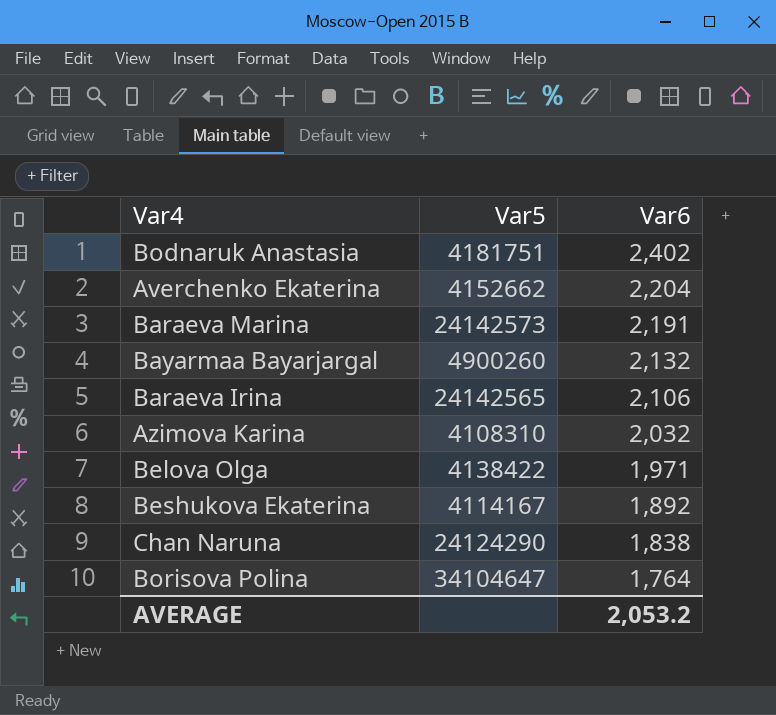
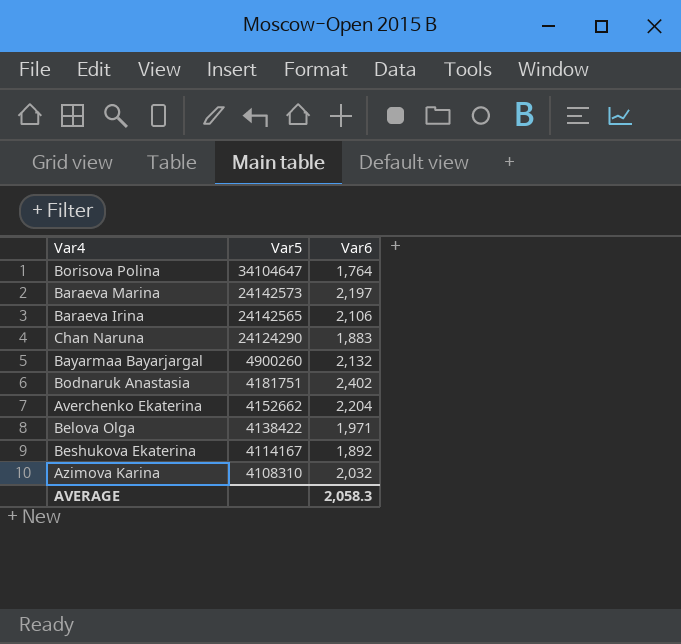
row order: Var6 descending -> Var5 descending
Baraeva Marina | Var6: 2,191 -> 2,197
Chan Naruna | Var6: 1,838 -> 1,883
AVERAGE | Var6: 2,053.2 -> 2,058.3

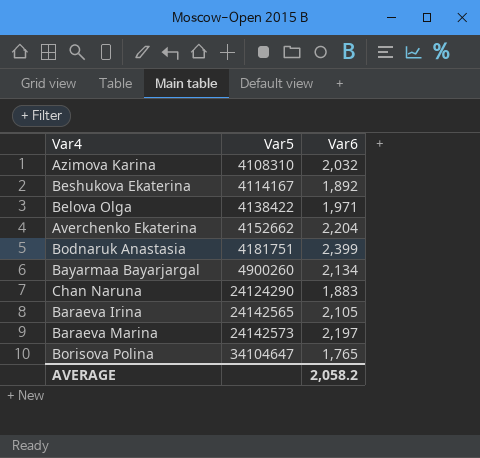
row order: Var5 descending -> Var5 ascending
Bodnaruk Anastasia | Var6: 2,402 -> 2,399
Bayarmaa Bayarjargal | Var6: 2,132 -> 2,134
Baraeva Irina | Var6: 2,106 -> 2,105
Borisova Polina | Var6: 1,764 -> 1,765
AVERAGE | Var6: 2,058.3 -> 2,058.2

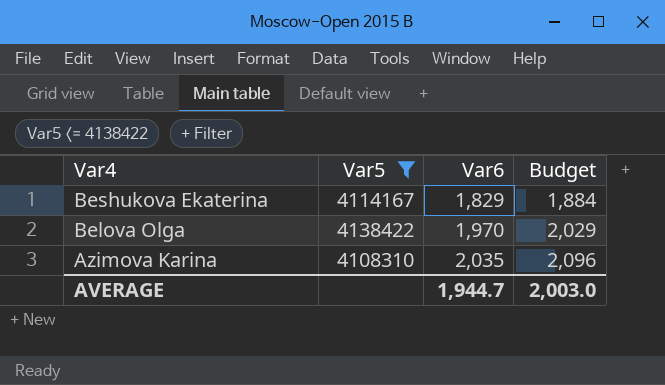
filter: none -> Var5 <= 4138422
row order: Var5 ascending -> Var4 descending
column Budget | formula: none -> [Var6] * 1.03
Beshukova Ekaterina | Var6: 1,892 -> 1,829
Belova Olga | Var6: 1,971 -> 1,970
Azimova Karina | Var6: 2,032 -> 2,035
AVERAGE | Var6: 2,058.2 -> 1,944.7

